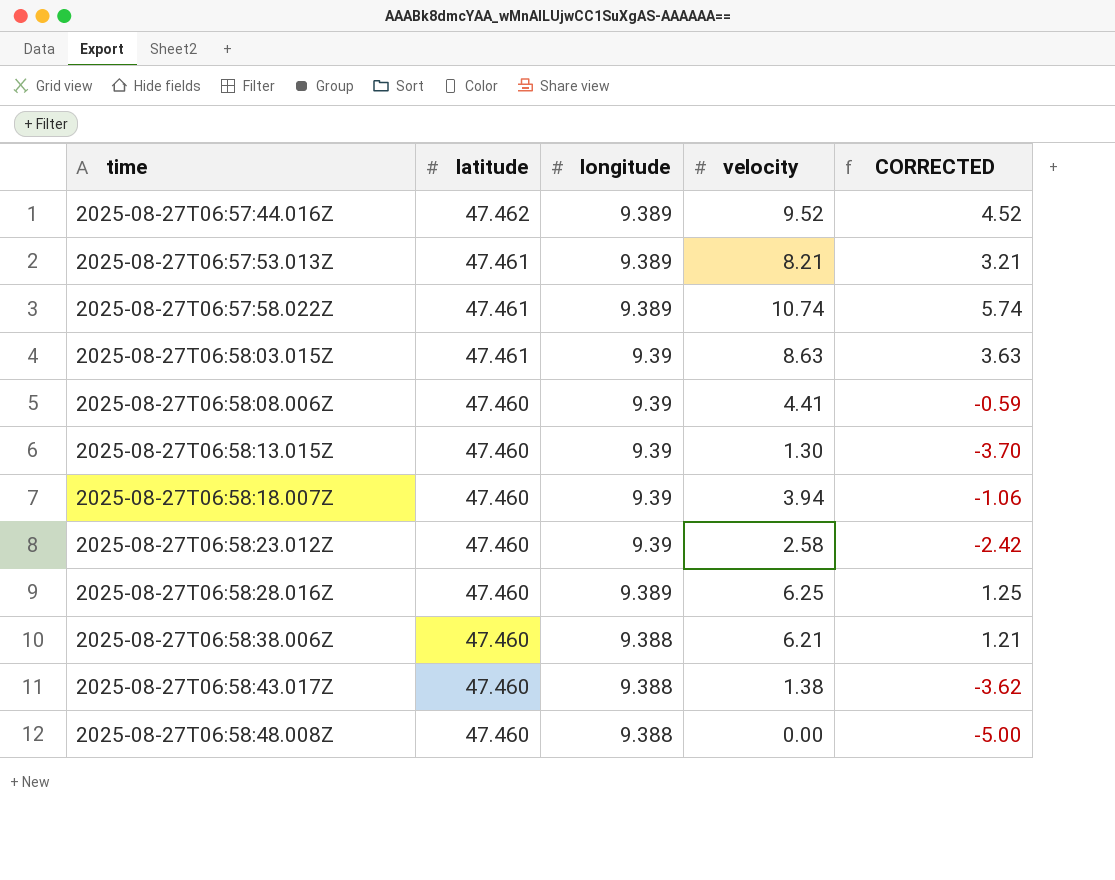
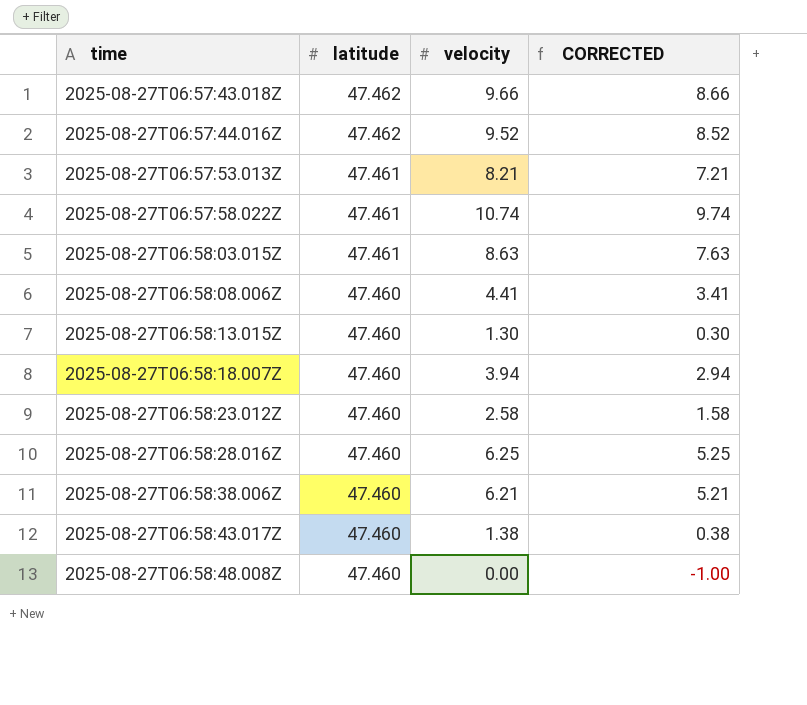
column longitude | position: 3 -> none
column CORRECTED | formula: [velocity] - 5 -> [velocity] - 1
row 2025-08-27T06:57:43.018Z: none -> 47.462 | 9.66 | 8.66

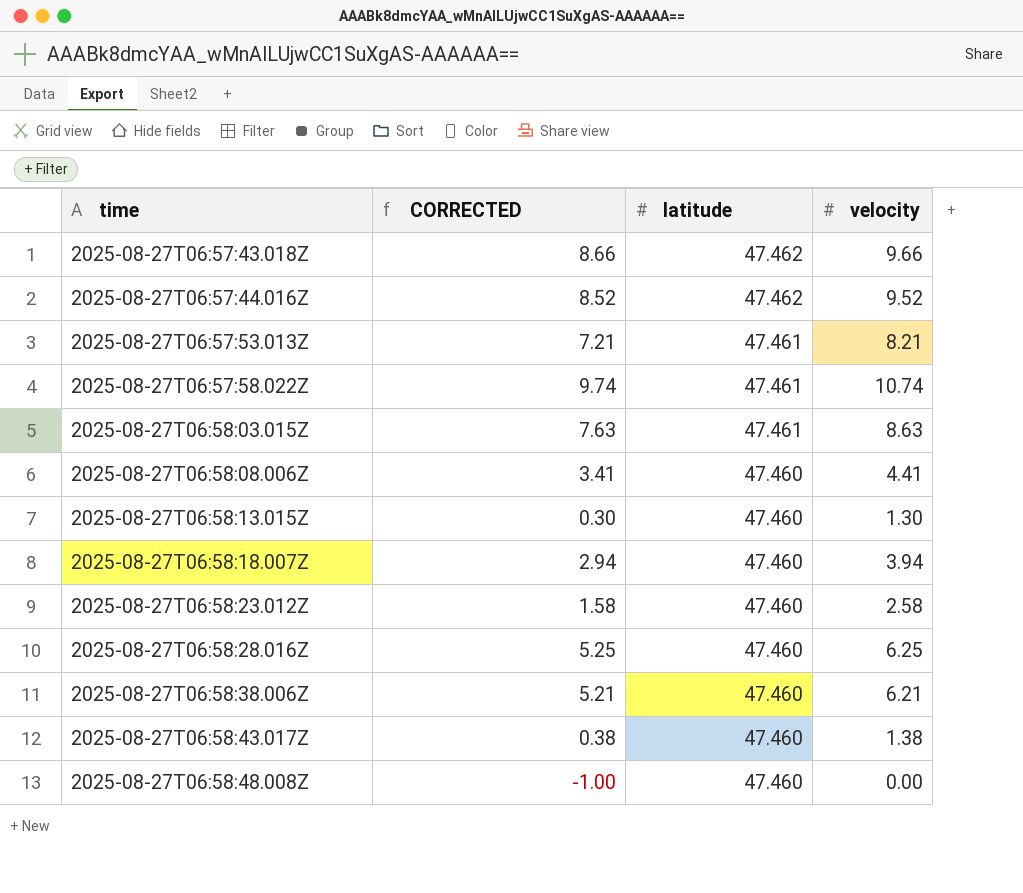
column CORRECTED | position: 4 -> 2

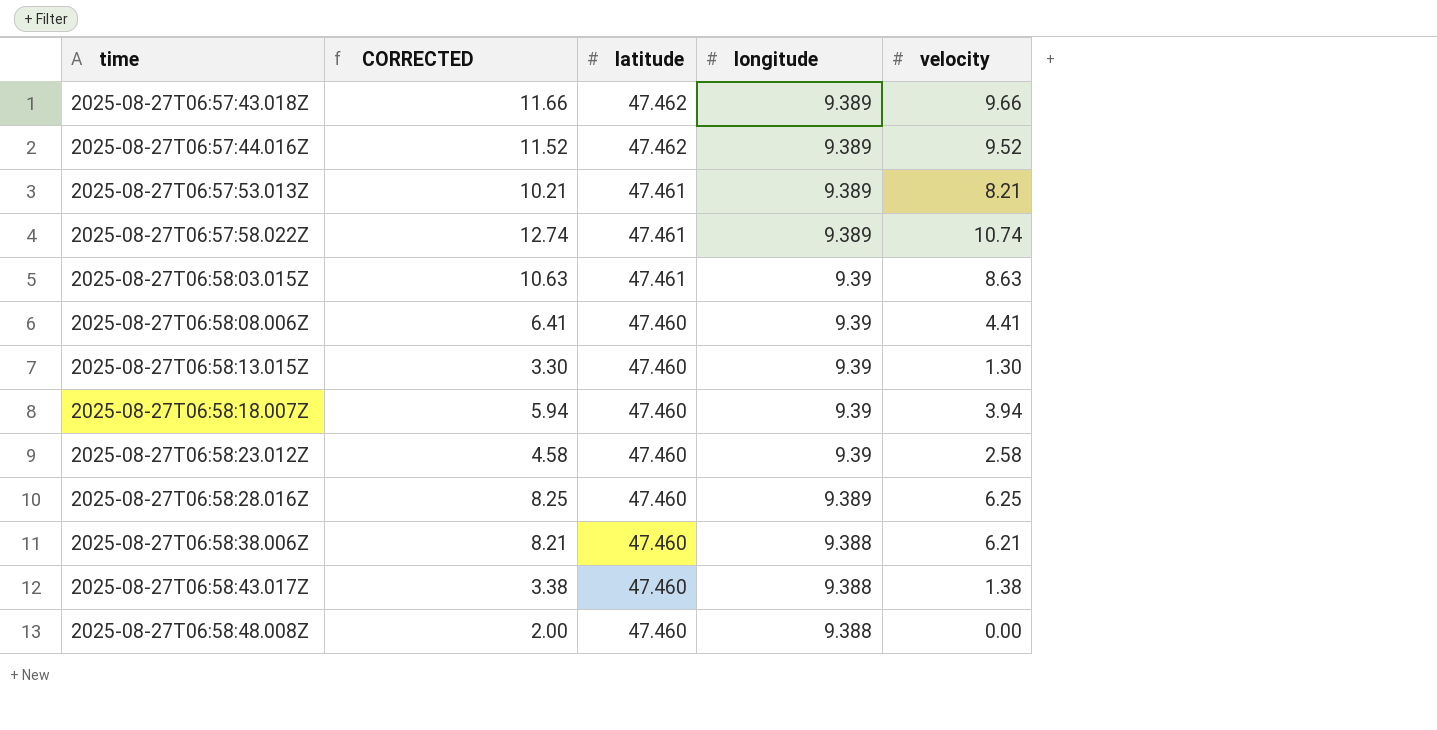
column CORRECTED | formula: [velocity] - 1 -> [velocity] + 2
column longitude | position: none -> 4

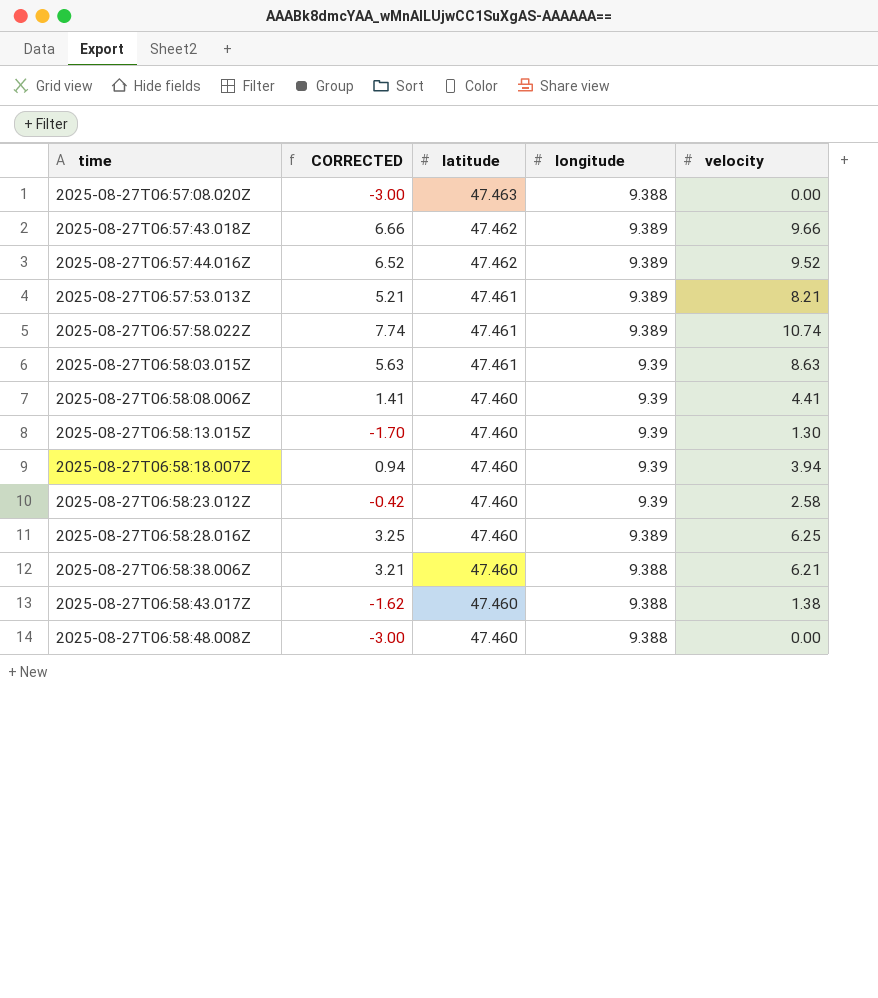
column CORRECTED | formula: [velocity] + 2 -> [velocity] - 3
row 2025-08-27T06:57:08.020Z: none -> -3.00 | 47.463 | 9.388 | 0.00

